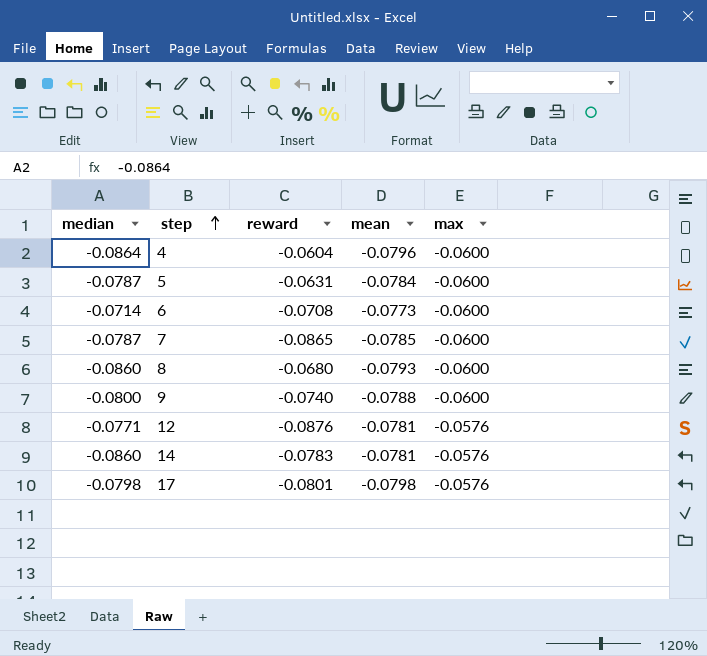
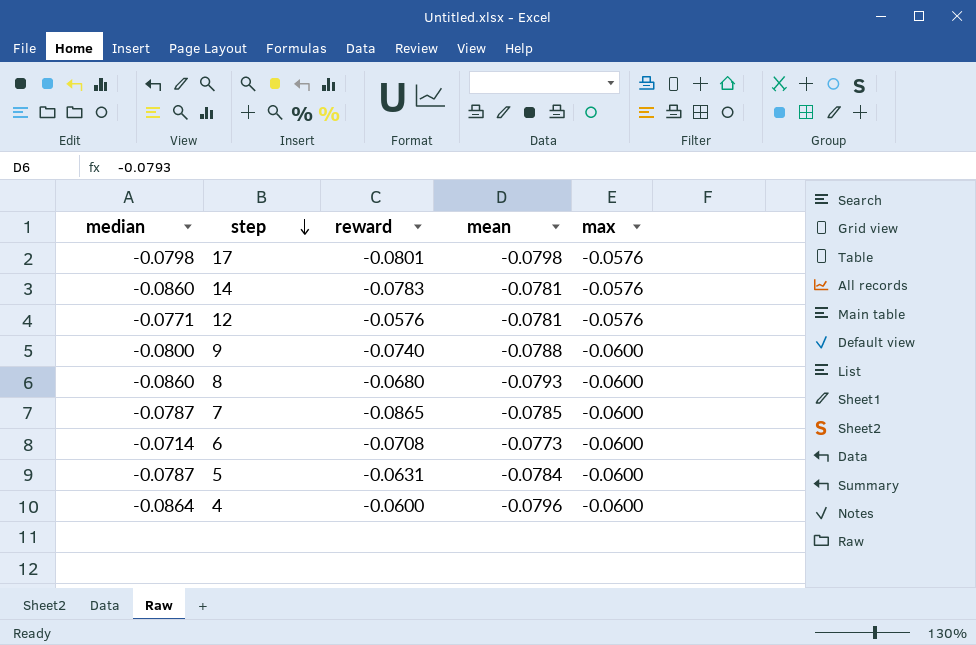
row order: step ascending -> step descending
12 | reward: -0.0876 -> -0.0576
4 | reward: -0.0604 -> -0.0600

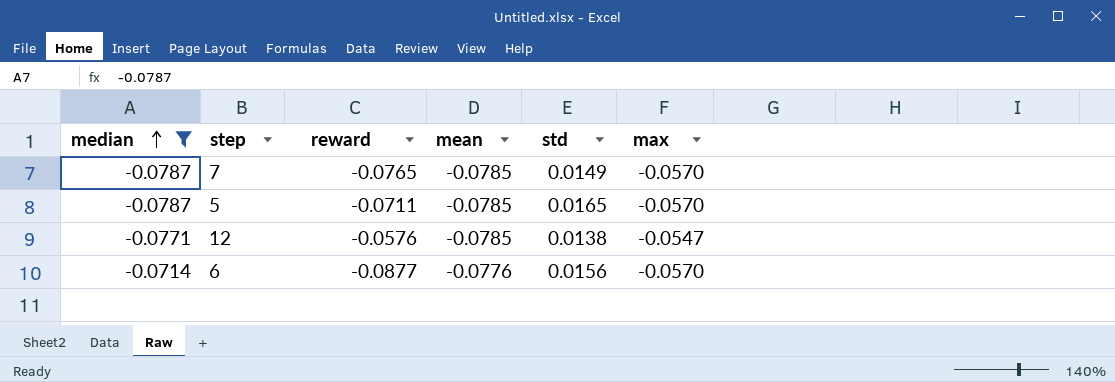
filter: none -> median >= -0.0787
row order: step descending -> median ascending
column std | position: none -> 5
7 | reward: -0.0865 -> -0.0765
7 | max: -0.0600 -> -0.0570
5 | reward: -0.0631 -> -0.0711
5 | mean: -0.0784 -> -0.0785
5 | max: -0.0600 -> -0.0570
12 | mean: -0.0781 -> -0.0785
12 | max: -0.0576 -> -0.0547
6 | reward: -0.0708 -> -0.0877
6 | mean: -0.0773 -> -0.0776
6 | max: -0.0600 -> -0.0570

